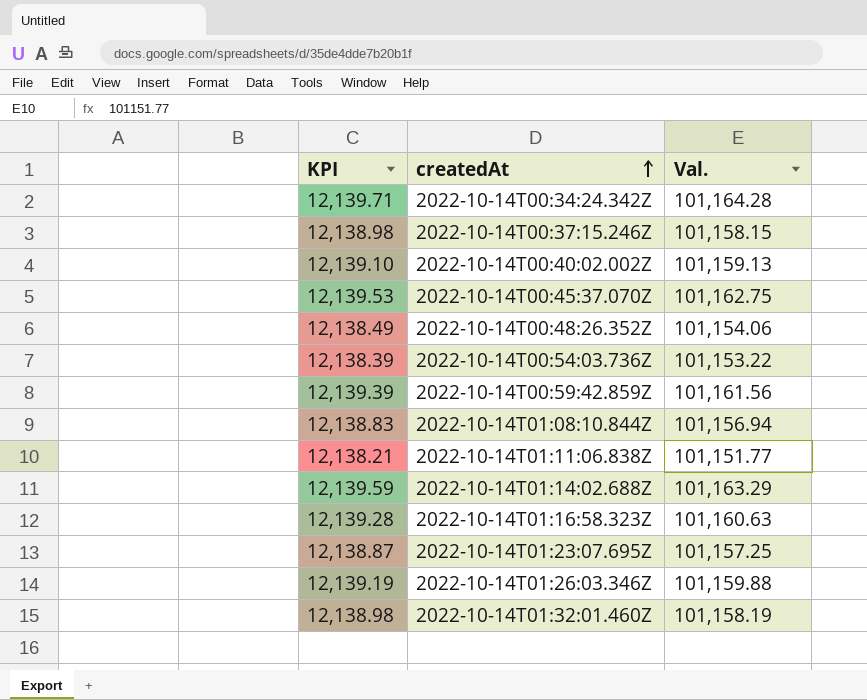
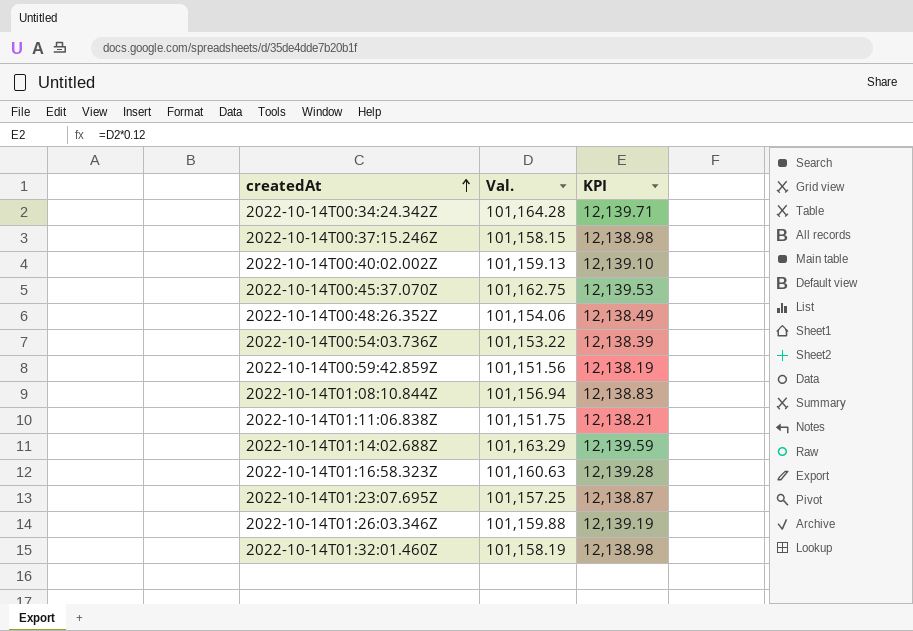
column KPI | position: 1 -> 3
2022-10-14T00:59:42.859Z | Val.: 101,161.56 -> 101,151.56
2022-10-14T00:59:42.859Z | KPI: 12,139.39 -> 12,138.19
2022-10-14T01:11:06.838Z | Val.: 101,151.77 -> 101,151.75

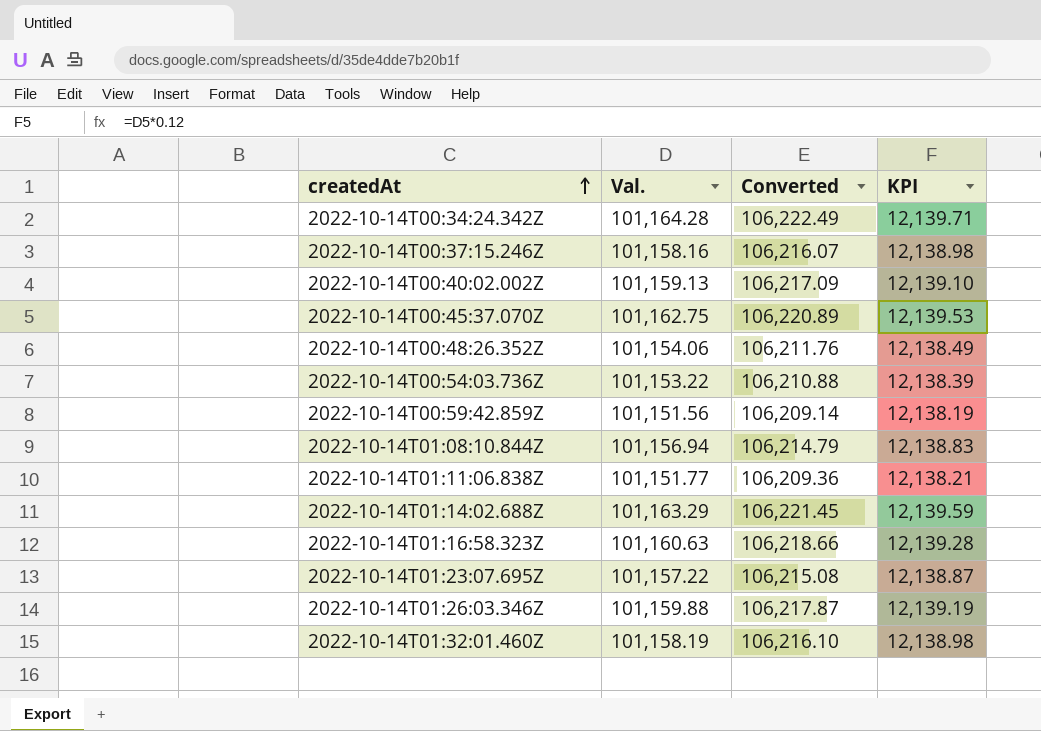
column Converted | formula: none -> [Val.] * 1.05
2022-10-14T00:37:15.246Z | Val.: 101,158.15 -> 101,158.16
2022-10-14T01:11:06.838Z | Val.: 101,151.75 -> 101,151.77
2022-10-14T01:23:07.695Z | Val.: 101,157.25 -> 101,157.22

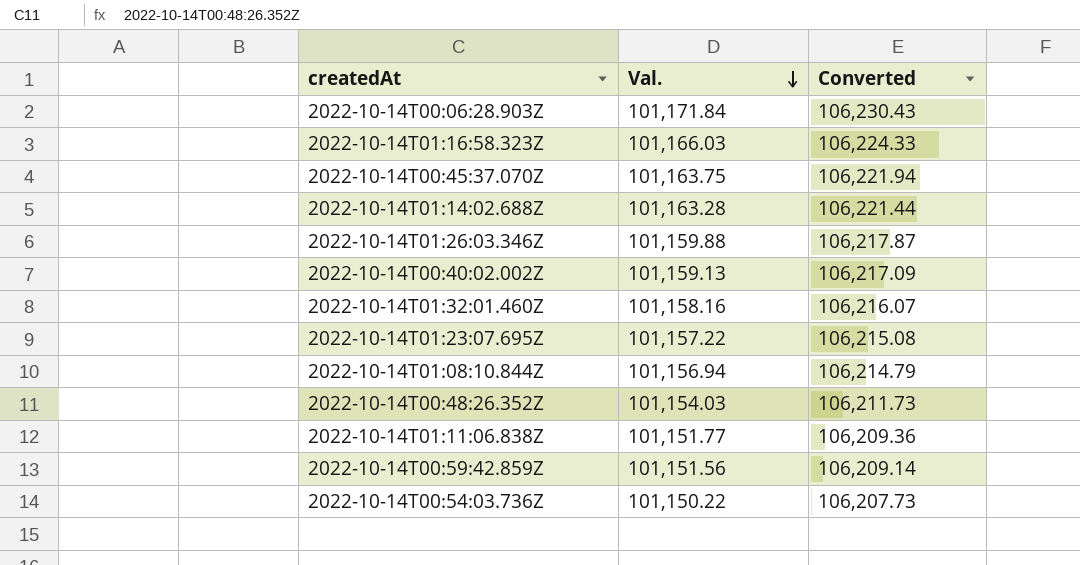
row order: createdAt ascending -> Val. descending
column KPI | formula: [Val.] * 0.12 -> none
row 2022-10-14T00:34:24.342Z: 101,164.28 | 106,222.49 | 12,139.71 -> none
row 2022-10-14T00:37:15.246Z: 101,158.16 | 106,216.07 | 12,138.98 -> none
row 2022-10-14T00:06:28.903Z: none -> 101,171.84 | 106,230.43
2022-10-14T01:16:58.323Z | Val.: 101,160.63 -> 101,166.03
2022-10-14T01:16:58.323Z | Converted: 106,218.66 -> 106,224.33
2022-10-14T00:45:37.070Z | Val.: 101,162.75 -> 101,163.75
2022-10-14T00:45:37.070Z | Converted: 106,220.89 -> 106,221.94
2022-10-14T01:14:02.688Z | Val.: 101,163.29 -> 101,163.28
2022-10-14T01:14:02.688Z | Converted: 106,221.45 -> 106,221.44
2022-10-14T01:32:01.460Z | Val.: 101,158.19 -> 101,158.16
2022-10-14T01:32:01.460Z | Converted: 106,216.10 -> 106,216.07
2022-10-14T00:48:26.352Z | Val.: 101,154.06 -> 101,154.03
2022-10-14T00:48:26.352Z | Converted: 106,211.76 -> 106,211.73
2022-10-14T00:54:03.736Z | Val.: 101,153.22 -> 101,150.22
2022-10-14T00:54:03.736Z | Converted: 106,210.88 -> 106,207.73

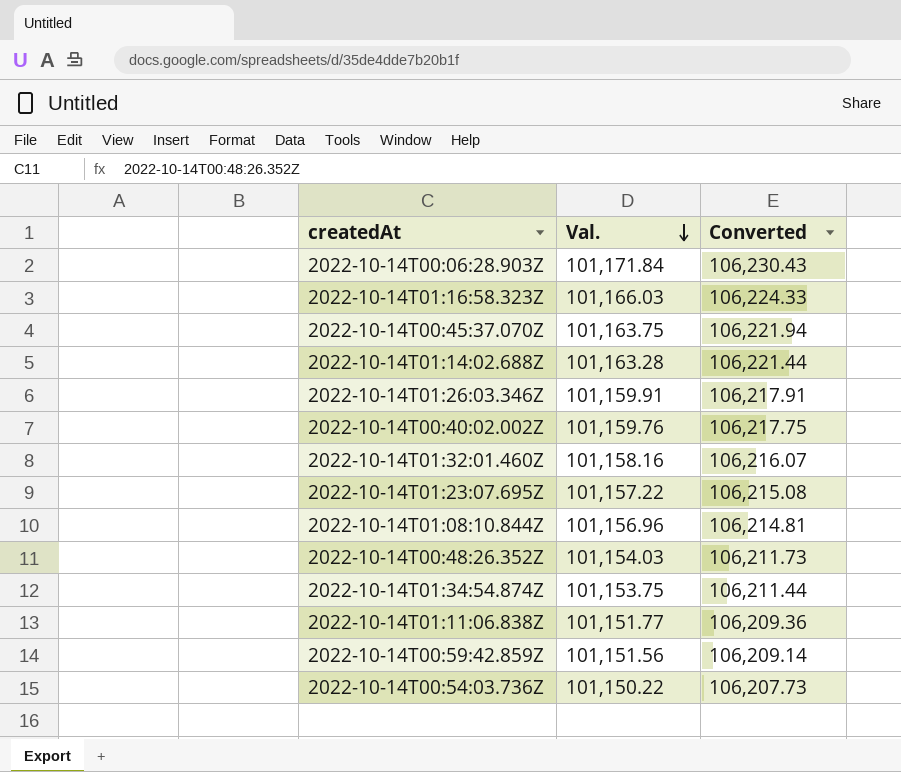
2022-10-14T01:26:03.346Z | Val.: 101,159.88 -> 101,159.91
2022-10-14T01:26:03.346Z | Converted: 106,217.87 -> 106,217.91
2022-10-14T00:40:02.002Z | Val.: 101,159.13 -> 101,159.76
2022-10-14T00:40:02.002Z | Converted: 106,217.09 -> 106,217.75
2022-10-14T01:08:10.844Z | Val.: 101,156.94 -> 101,156.96
2022-10-14T01:08:10.844Z | Converted: 106,214.79 -> 106,214.81
row 2022-10-14T01:34:54.874Z: none -> 101,153.75 | 106,211.44

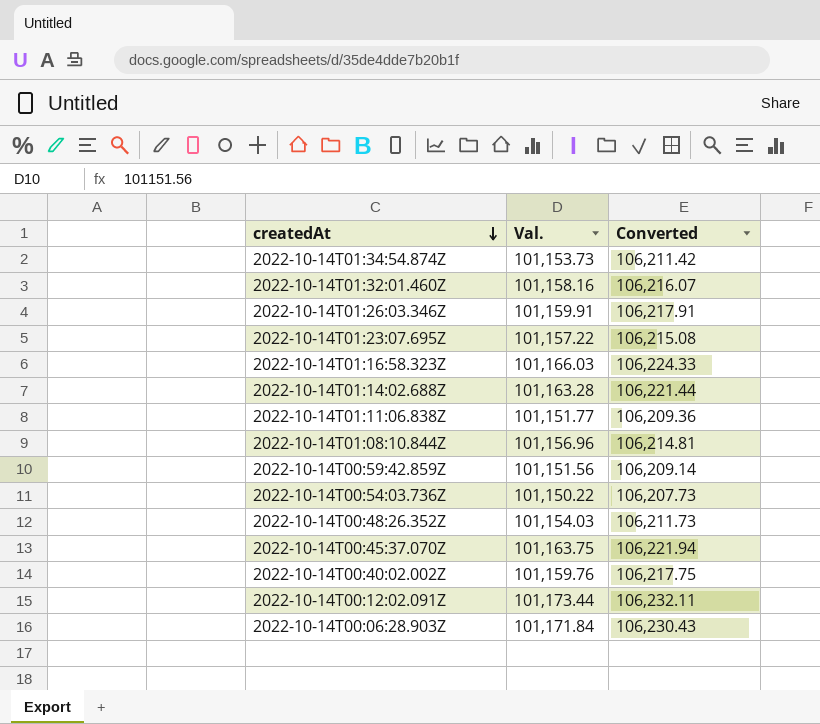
row order: Val. descending -> createdAt descending
2022-10-14T01:34:54.874Z | Val.: 101,153.75 -> 101,153.73
2022-10-14T01:34:54.874Z | Converted: 106,211.44 -> 106,211.42
row 2022-10-14T00:12:02.091Z: none -> 101,173.44 | 106,232.11

